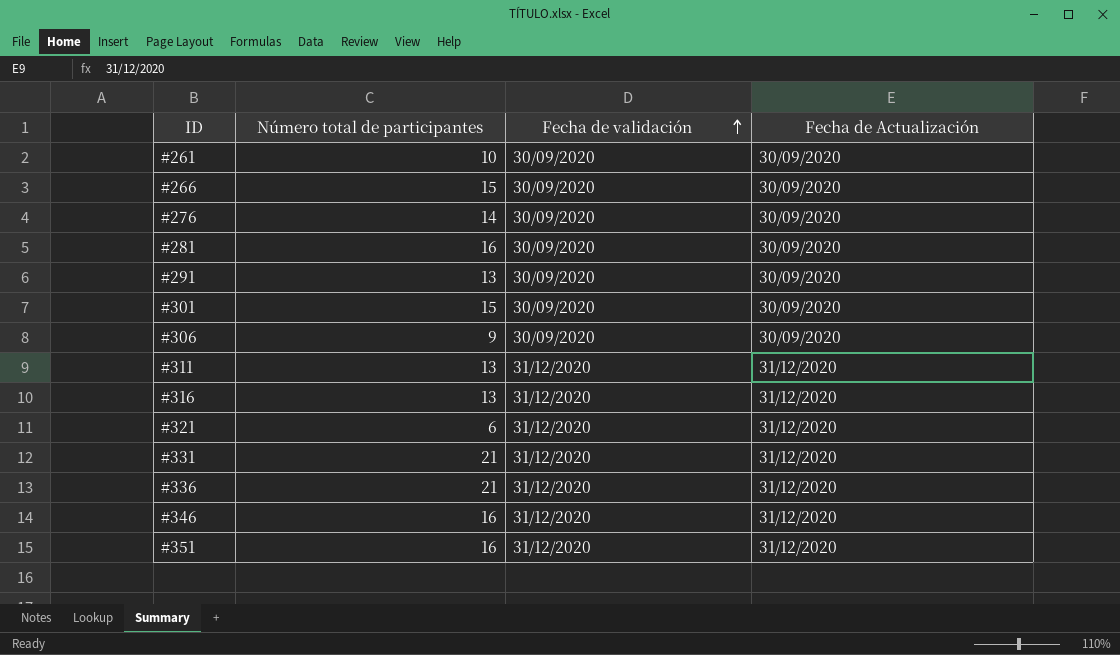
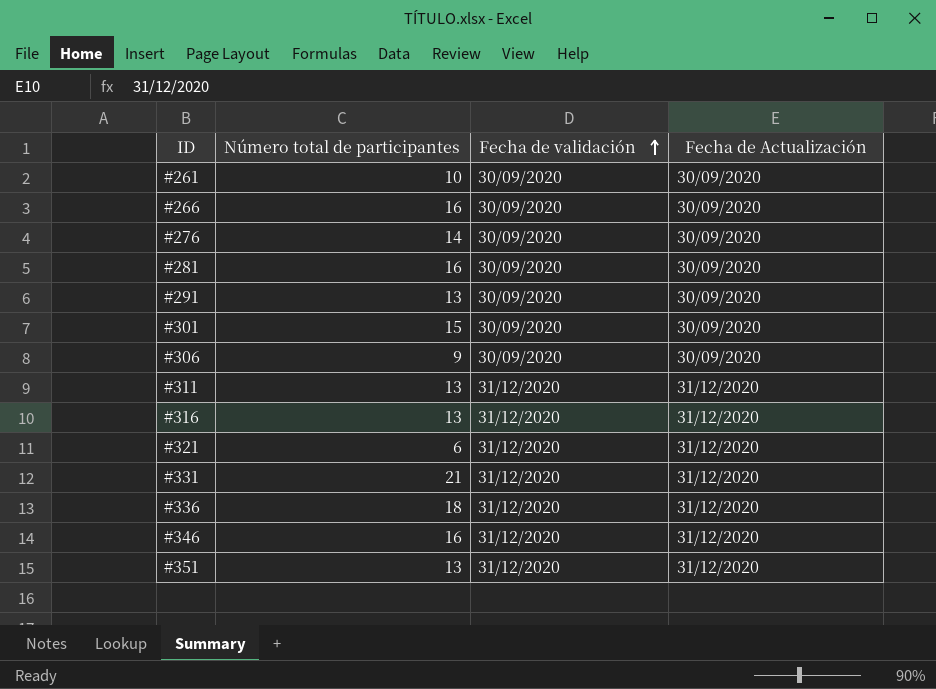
#266 | Número total de participantes: 15 -> 16
#336 | Número total de participantes: 21 -> 18
#351 | Número total de participantes: 16 -> 13

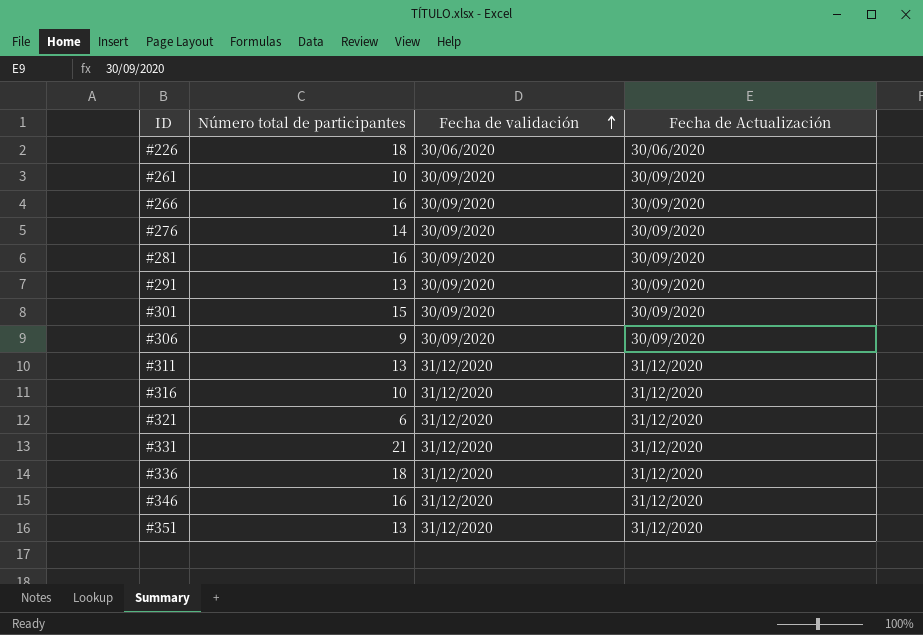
row #226: none -> 18 | 30/06/2020 | 30/06/2020
#316 | Número total de participantes: 13 -> 10

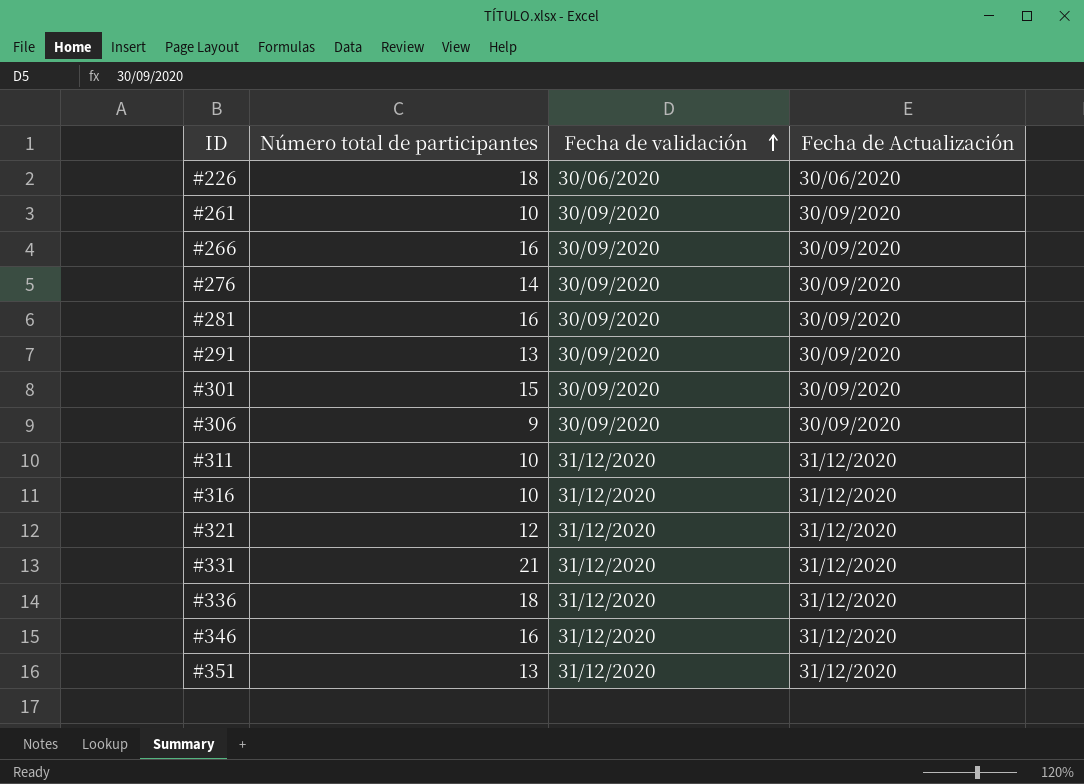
#311 | Número total de participantes: 13 -> 10
#321 | Número total de participantes: 6 -> 12

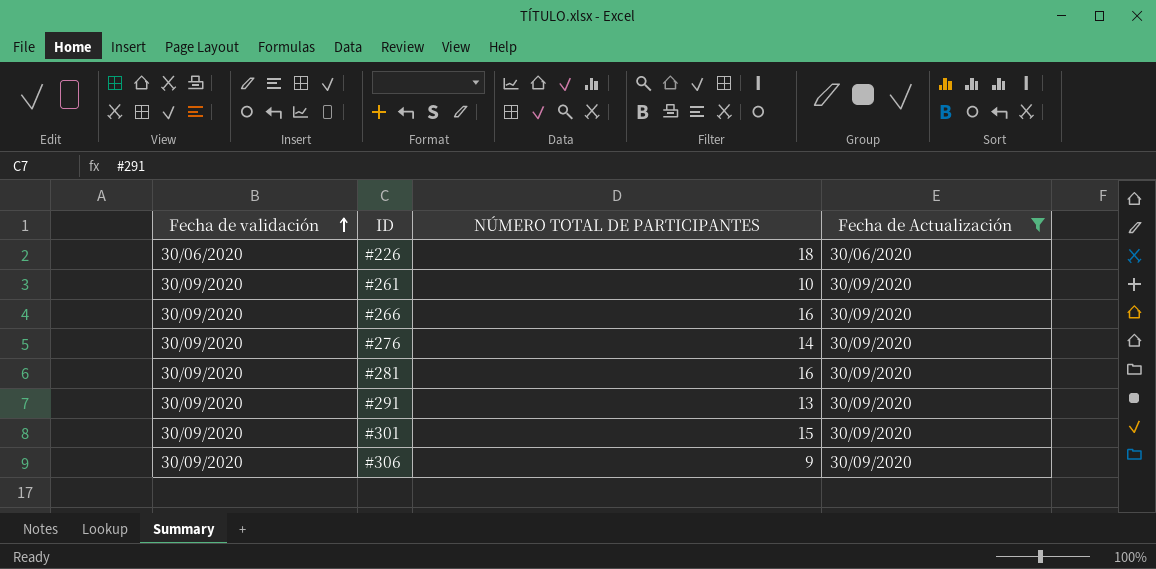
filter: none -> Fecha de Actualización != 31/12/2020
column Fecha de validación | position: 3 -> 1
column name: Número total de participantes -> NÚMERO TOTAL DE PARTICIPANTES

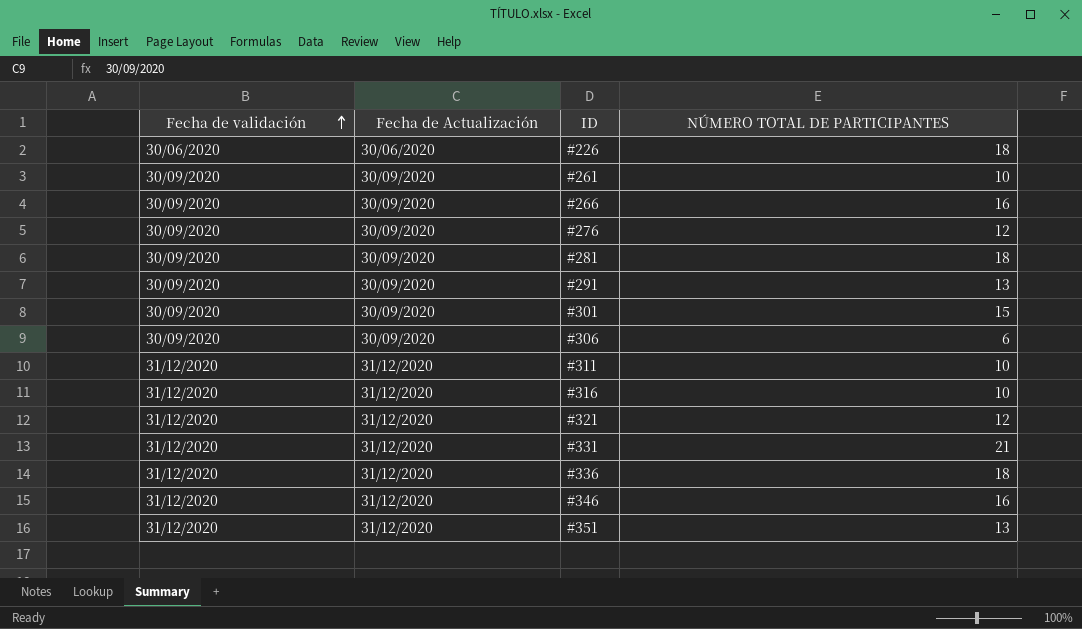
filter: Fecha de Actualización != 31/12/2020 -> none
column Fecha de Actualización | position: 4 -> 2
#276 | NÚMERO TOTAL DE PARTICIPANTES: 14 -> 12
#281 | NÚMERO TOTAL DE PARTICIPANTES: 16 -> 18
#306 | NÚMERO TOTAL DE PARTICIPANTES: 9 -> 6

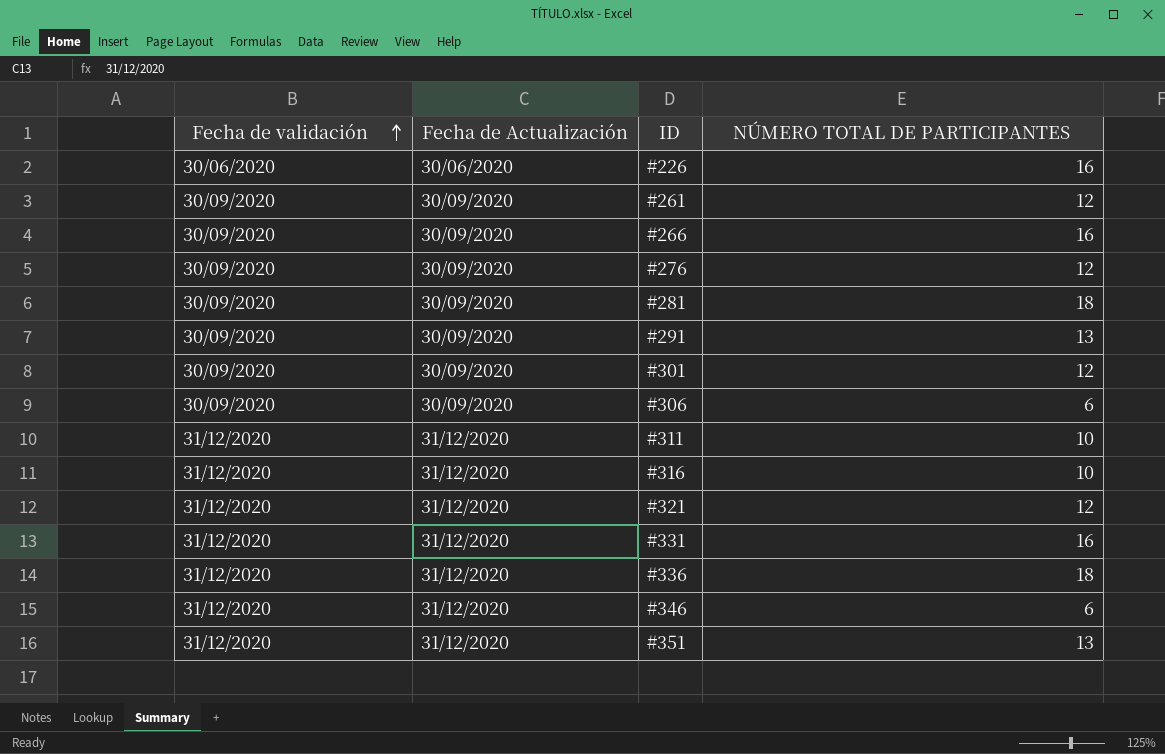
#226 | NÚMERO TOTAL DE PARTICIPANTES: 18 -> 16
#261 | NÚMERO TOTAL DE PARTICIPANTES: 10 -> 12
#301 | NÚMERO TOTAL DE PARTICIPANTES: 15 -> 12
#331 | NÚMERO TOTAL DE PARTICIPANTES: 21 -> 16
#346 | NÚMERO TOTAL DE PARTICIPANTES: 16 -> 6

